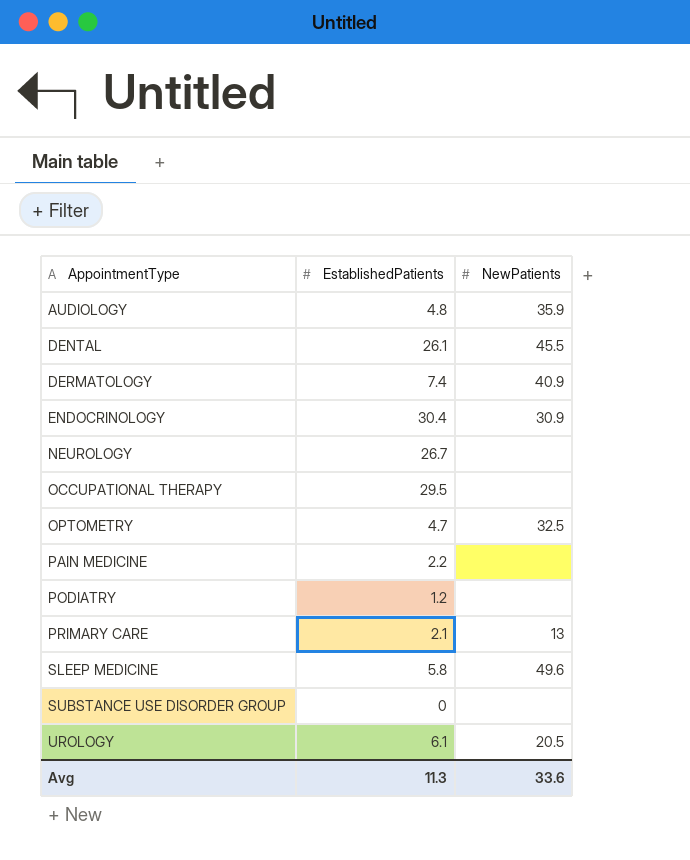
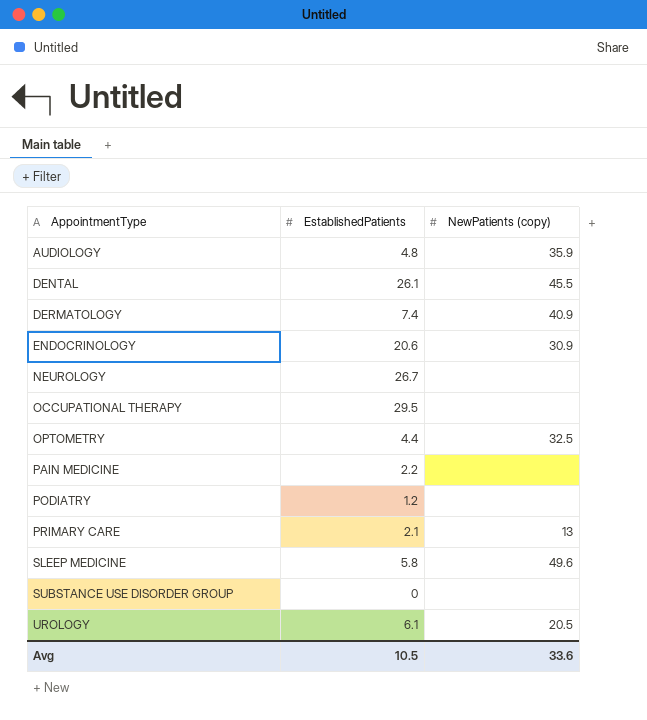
column name: NewPatients -> NewPatients (copy)
ENDOCRINOLOGY | EstablishedPatients: 30.4 -> 20.6
OPTOMETRY | EstablishedPatients: 4.7 -> 4.4
Avg | EstablishedPatients: 11.3 -> 10.5

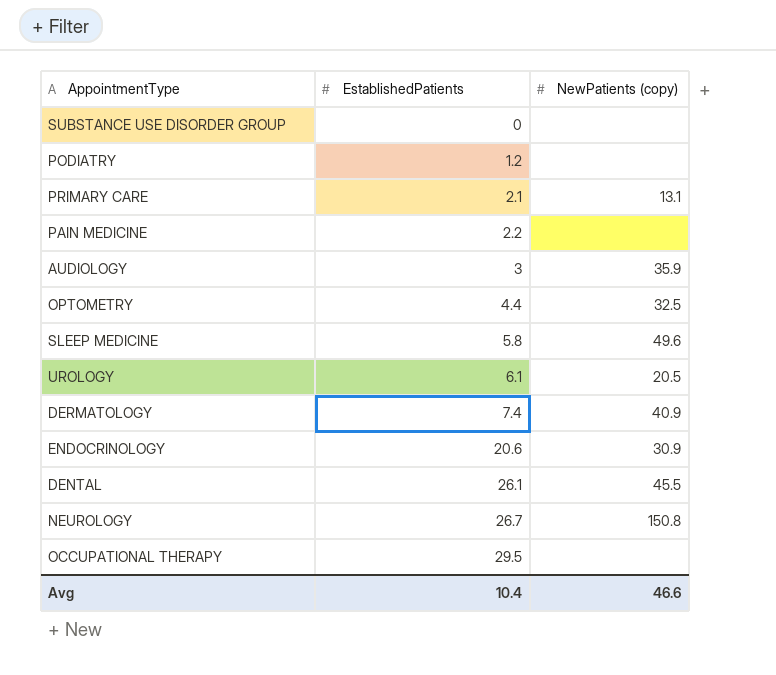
row order: AppointmentType ascending -> EstablishedPatients ascending
PRIMARY CARE | NewPatients (copy): 13 -> 13.1
AUDIOLOGY | EstablishedPatients: 4.8 -> 3
NEUROLOGY | NewPatients (copy): none -> 150.8
Avg | EstablishedPatients: 10.5 -> 10.4
Avg | NewPatients (copy): 33.6 -> 46.6

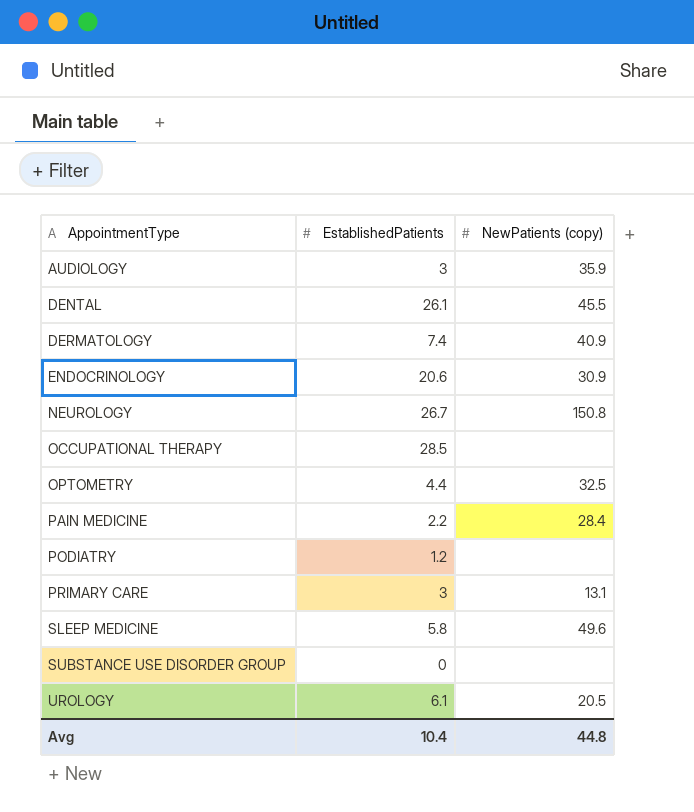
row order: EstablishedPatients ascending -> AppointmentType ascending
OCCUPATIONAL THERAPY | EstablishedPatients: 29.5 -> 28.5
PAIN MEDICINE | NewPatients (copy): none -> 28.4
PRIMARY CARE | EstablishedPatients: 2.1 -> 3
Avg | NewPatients (copy): 46.6 -> 44.8

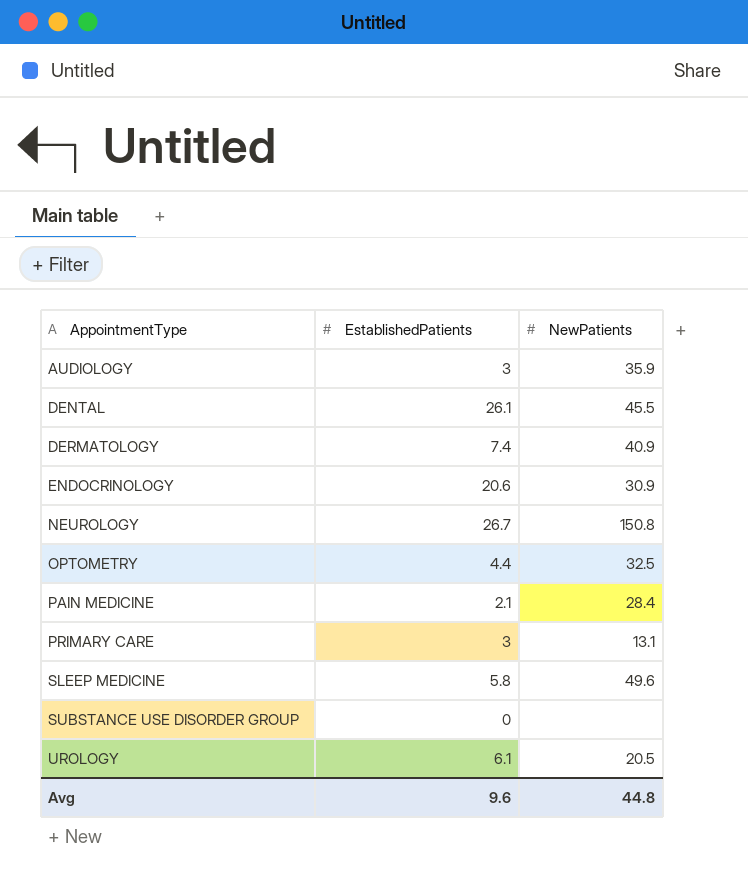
column name: NewPatients (copy) -> NewPatients
row OCCUPATIONAL THERAPY: 28.5 | none -> none
row PODIATRY: 1.2 | none -> none
PAIN MEDICINE | EstablishedPatients: 2.2 -> 2.1
Avg | EstablishedPatients: 10.4 -> 9.6

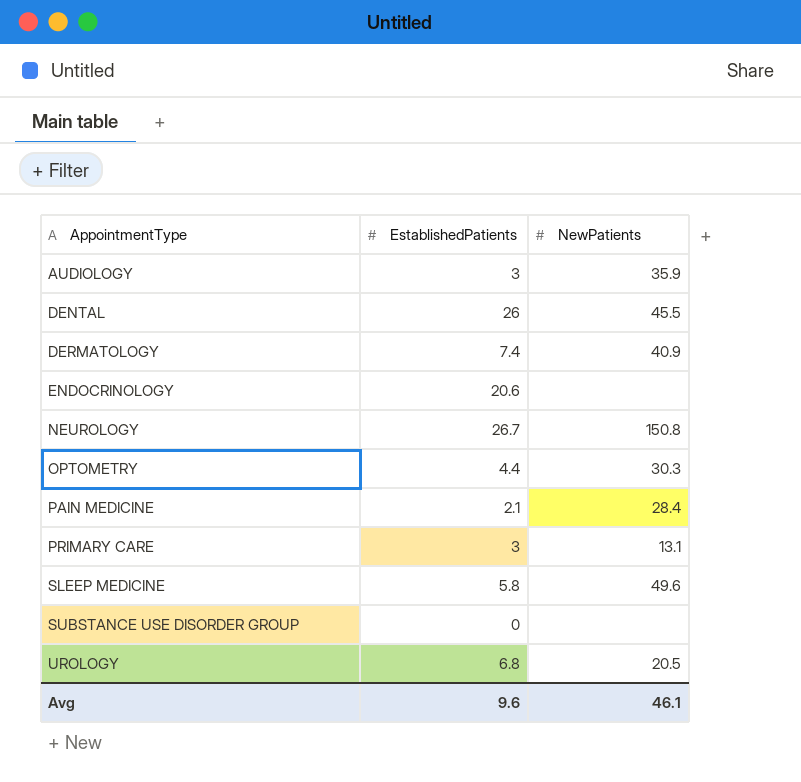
DENTAL | EstablishedPatients: 26.1 -> 26
ENDOCRINOLOGY | NewPatients: 30.9 -> none
OPTOMETRY | NewPatients: 32.5 -> 30.3
UROLOGY | EstablishedPatients: 6.1 -> 6.8
Avg | NewPatients: 44.8 -> 46.1

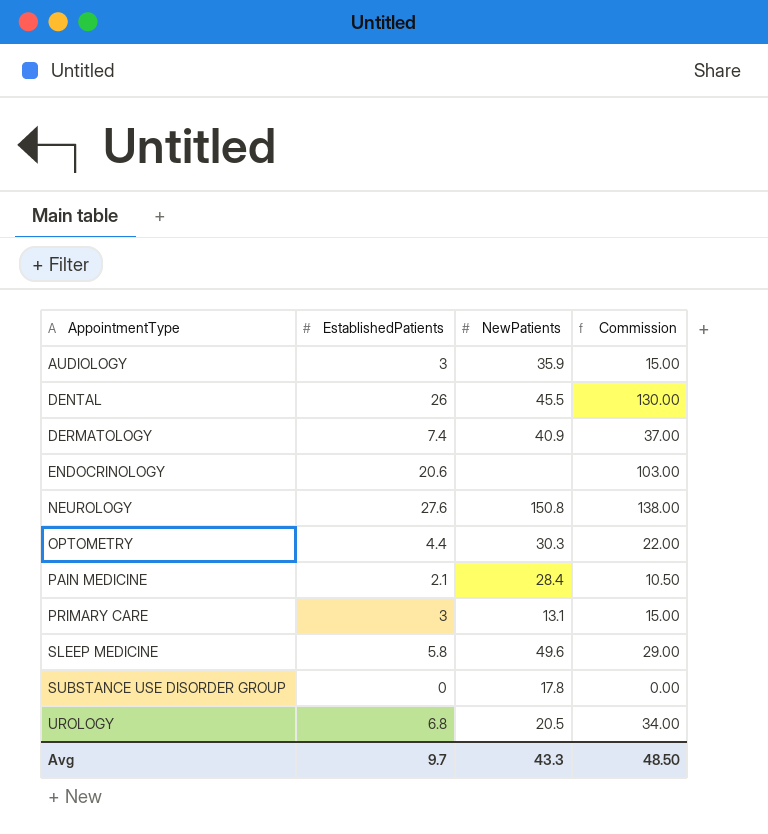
column Commission | formula: none -> [EstablishedPatients] * 5
NEUROLOGY | EstablishedPatients: 26.7 -> 27.6
SUBSTANCE USE DISORDER GROUP | NewPatients: none -> 17.8
Avg | EstablishedPatients: 9.6 -> 9.7
Avg | NewPatients: 46.1 -> 43.3

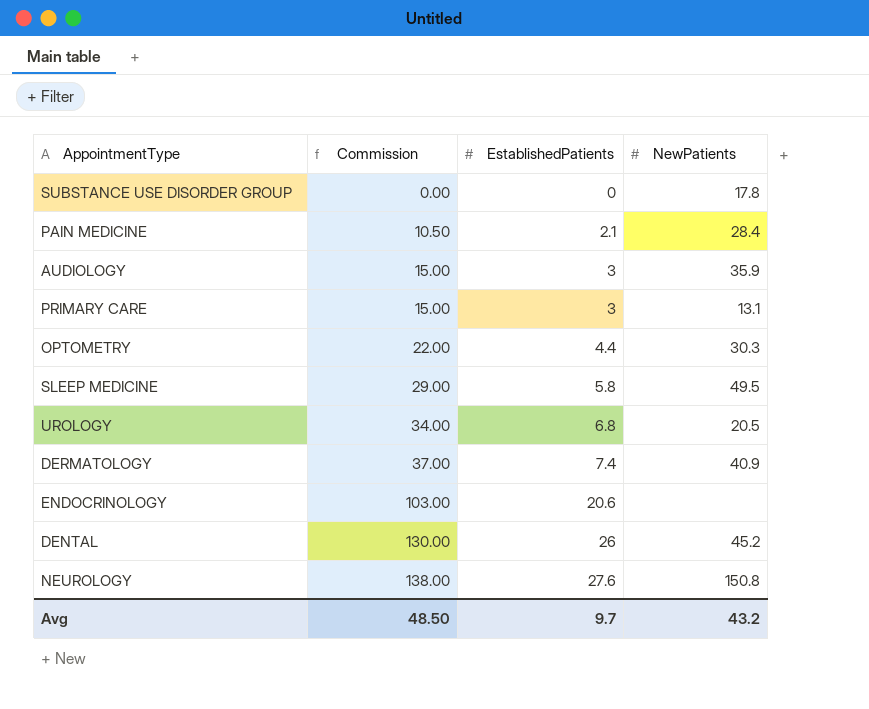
row order: AppointmentType ascending -> Commission ascending
column Commission | position: 4 -> 2
SLEEP MEDICINE | NewPatients: 49.6 -> 49.5
DENTAL | NewPatients: 45.5 -> 45.2
Avg | NewPatients: 43.3 -> 43.2

